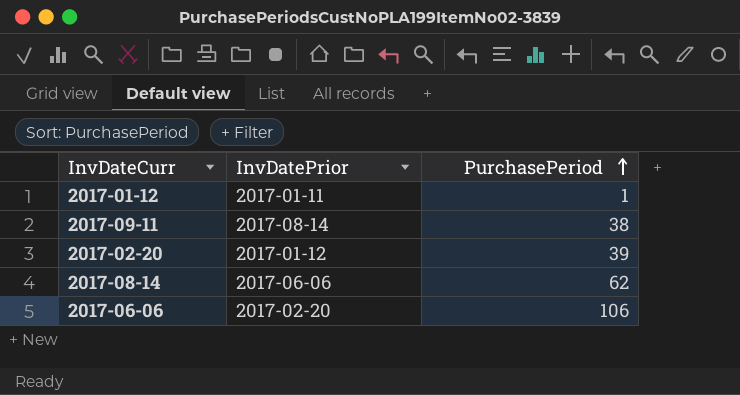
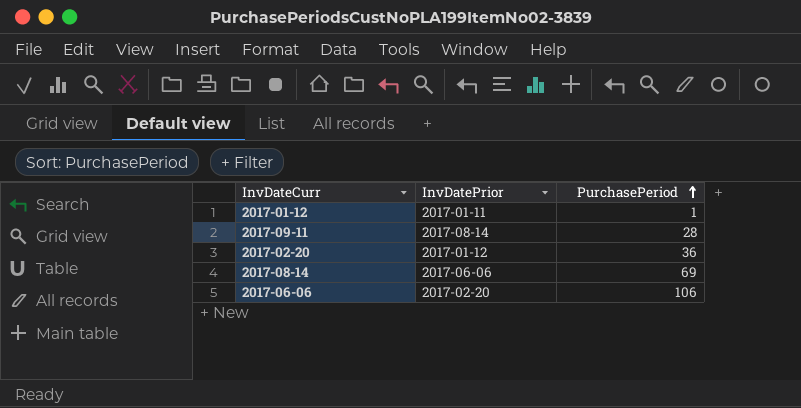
2017-09-11 | PurchasePeriod: 38 -> 28
2017-02-20 | PurchasePeriod: 39 -> 36
2017-08-14 | PurchasePeriod: 62 -> 69

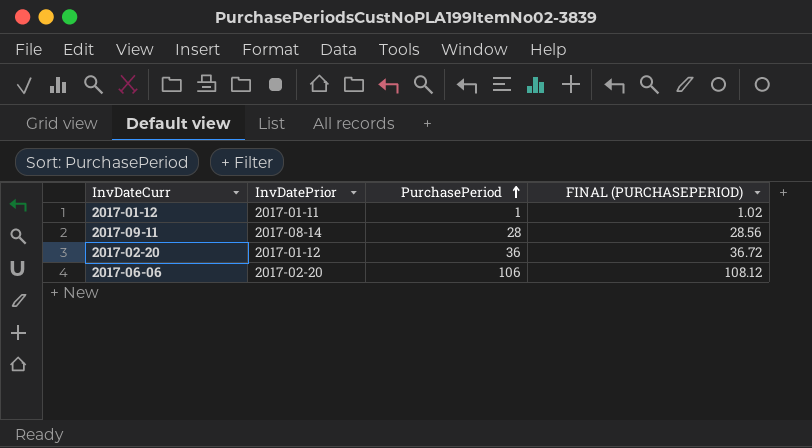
column FINAL (PURCHASEPERIOD) | formula: none -> [PurchasePeriod] * 1.02
row 2017-08-14: 2017-06-06 | 69 -> none

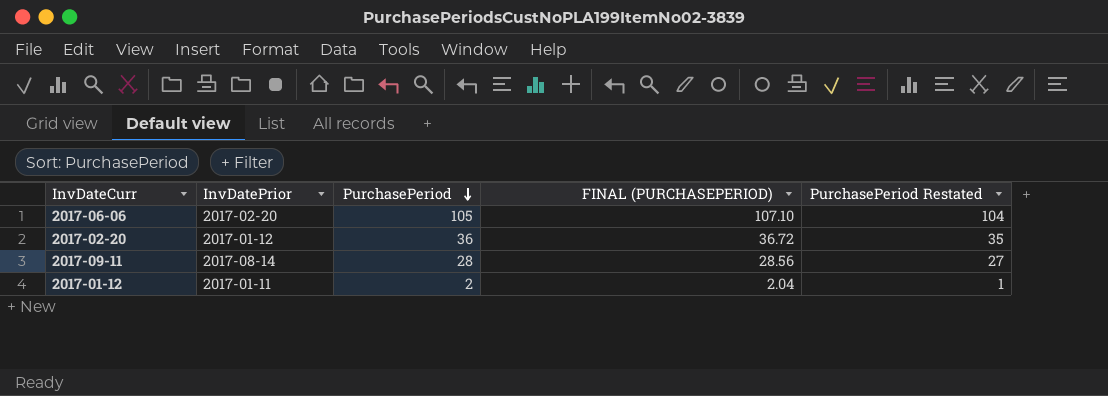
row order: PurchasePeriod ascending -> PurchasePeriod descending
column PurchasePeriod Restated | formula: none -> [PurchasePeriod] - 1
2017-06-06 | PurchasePeriod: 106 -> 105
2017-06-06 | FINAL (PURCHASEPERIOD): 108.12 -> 107.10
2017-01-12 | PurchasePeriod: 1 -> 2
2017-01-12 | FINAL (PURCHASEPERIOD): 1.02 -> 2.04

